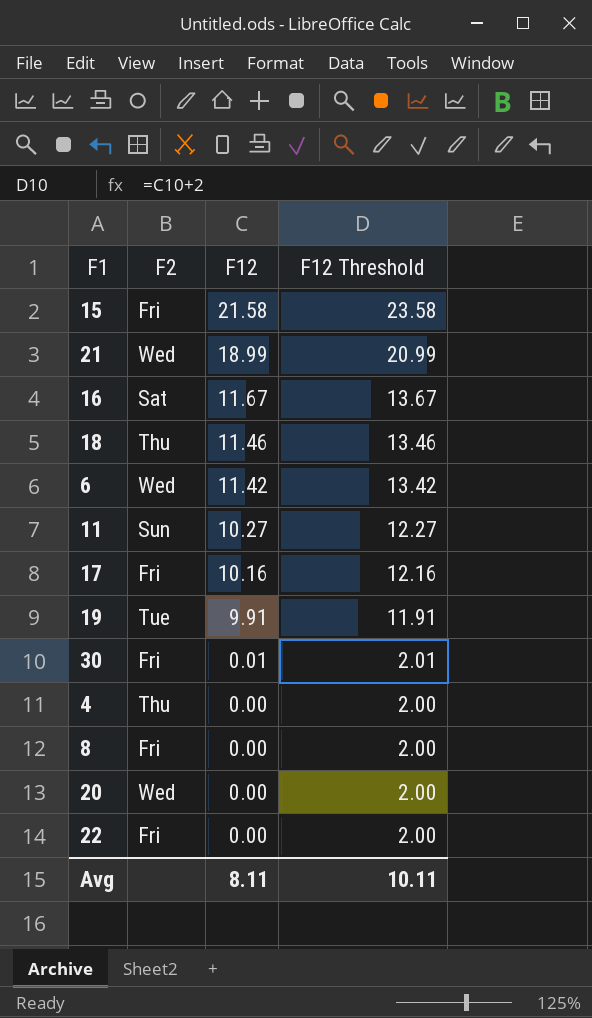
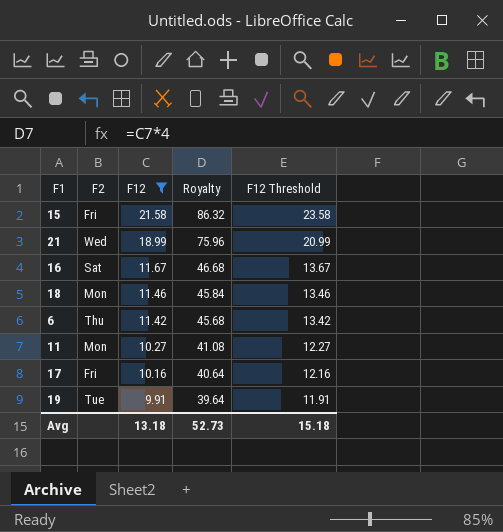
filter: none -> F12 >= 9.91
column Royalty | formula: none -> [F12] * 4
18 | F2: Thu -> Mon
6 | F2: Wed -> Thu
11 | F2: Sun -> Mon
Avg | F12: 8.11 -> 13.18
Avg | F12 Threshold: 10.11 -> 15.18

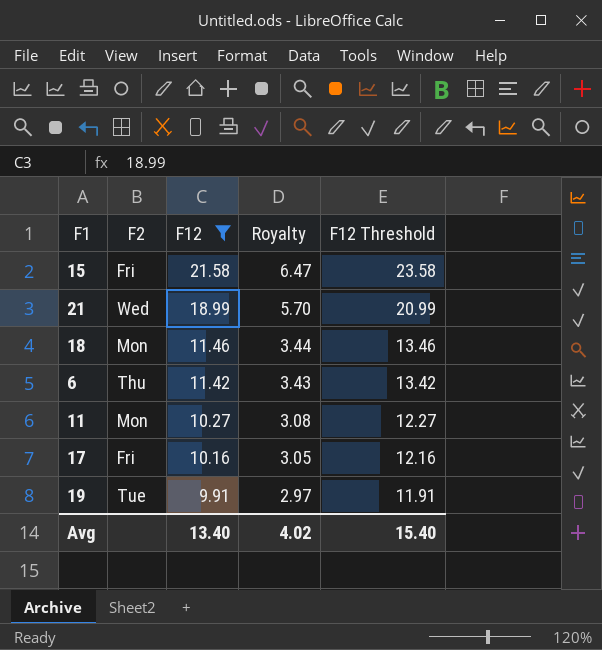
column Royalty | formula: [F12] * 4 -> [F12] * 0.3
row 16: Sat | 11.67 | 46.68 | 13.67 -> none
Avg | F12: 13.18 -> 13.40
Avg | Royalty: 52.73 -> 4.02
Avg | F12 Threshold: 15.18 -> 15.40

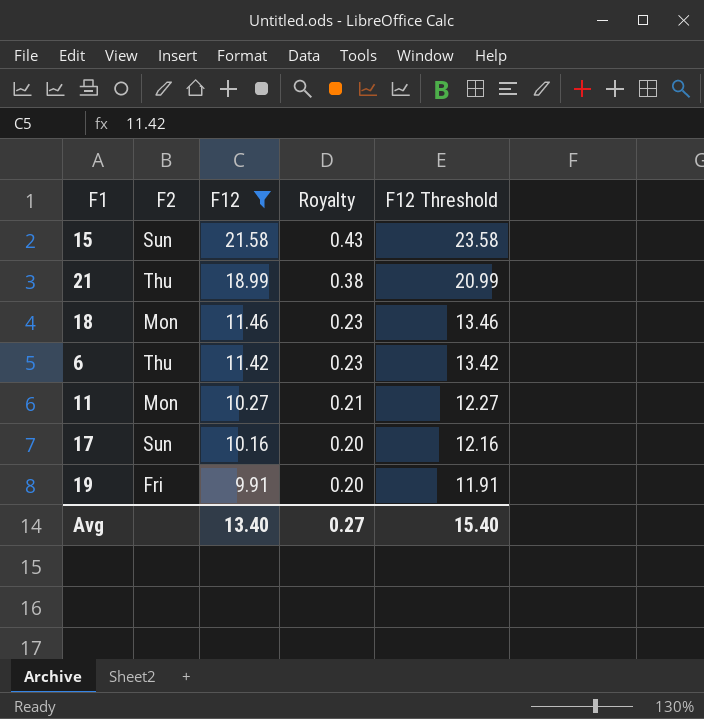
column Royalty | formula: [F12] * 0.3 -> [F12] * 0.02
15 | F2: Fri -> Sun
21 | F2: Wed -> Thu
17 | F2: Fri -> Sun
19 | F2: Tue -> Fri
Avg | Royalty: 4.02 -> 0.27

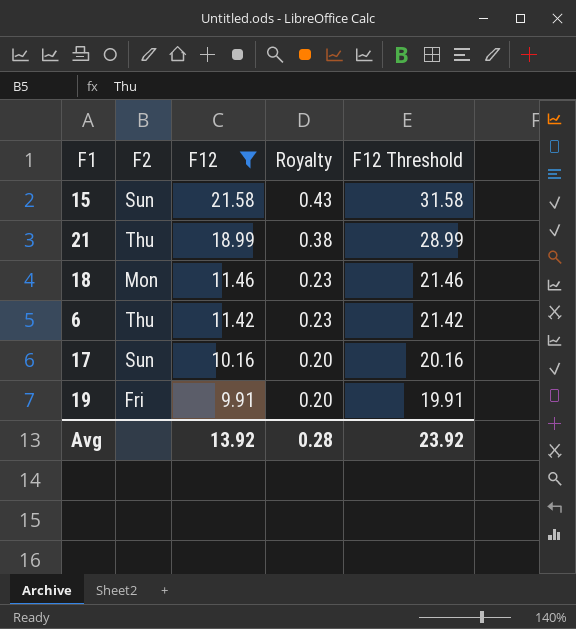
column F12 Threshold | formula: [F12] + 2 -> [F12] + 10
row 11: Mon | 10.27 | 0.21 | 12.27 -> none
Avg | F12: 13.40 -> 13.92
Avg | Royalty: 0.27 -> 0.28
Avg | F12 Threshold: 15.40 -> 23.92

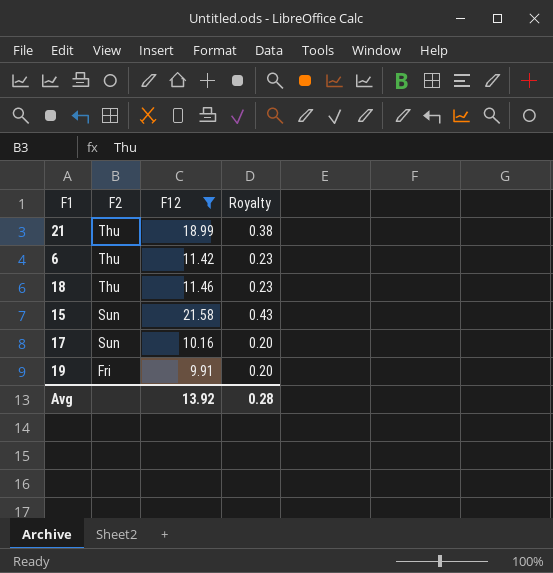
row order: F12 descending -> F2 descending
column F12 Threshold | formula: [F12] + 10 -> none
18 | F2: Mon -> Thu

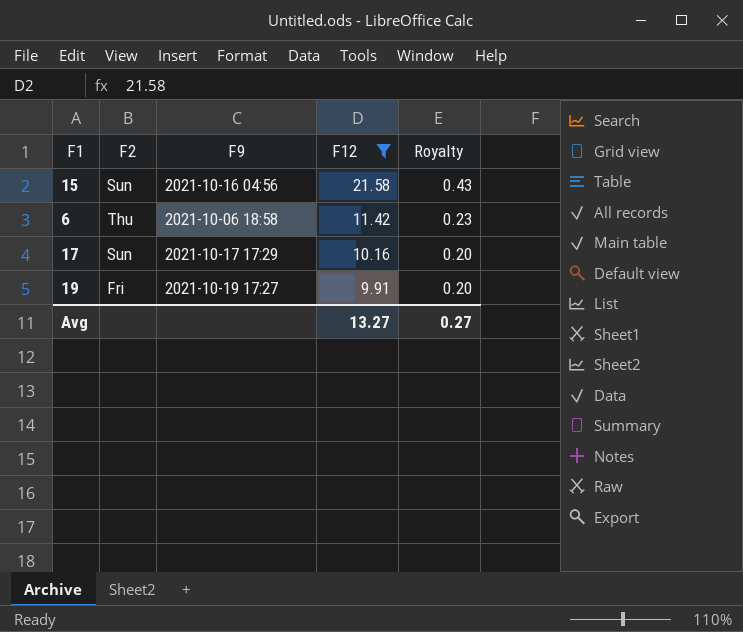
row order: F2 descending -> F12 descending
column F9 | position: none -> 3
row 21: Thu | 18.99 | 0.38 -> none
row 18: Thu | 11.46 | 0.23 -> none
Avg | F12: 13.92 -> 13.27
Avg | Royalty: 0.28 -> 0.27

